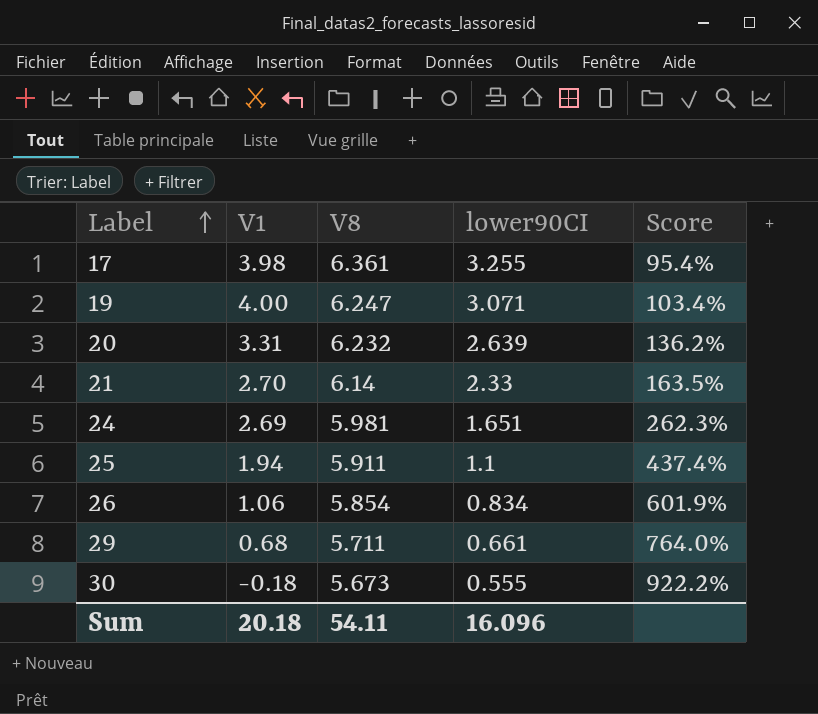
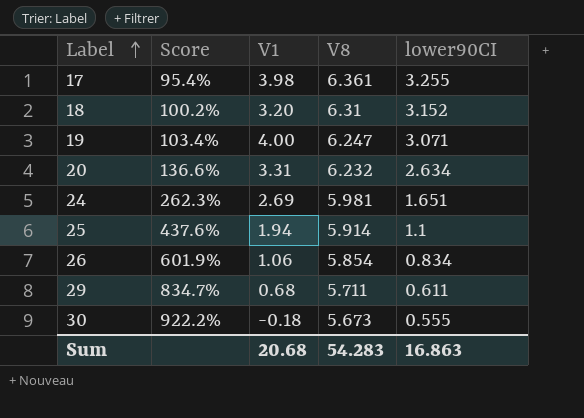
column Score | position: 5 -> 2
row 21: 2.70 | 6.14 | 2.33 | 163.5% -> none
row 18: none -> 100.2% | 3.20 | 6.31 | 3.152
20 | Score: 136.2% -> 136.6%
20 | lower90CI: 2.639 -> 2.634
25 | Score: 437.4% -> 437.6%
25 | V8: 5.911 -> 5.914
29 | Score: 764.0% -> 834.7%
29 | lower90CI: 0.661 -> 0.611
Sum | V1: 20.18 -> 20.68
Sum | V8: 54.11 -> 54.283
Sum | lower90CI: 16.096 -> 16.863

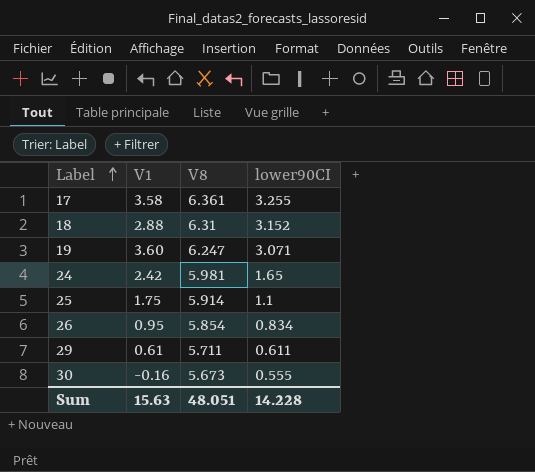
column Score | formula: ([V8] - [lower90CI]) / [lower90CI] -> none
row 20: 136.6% | 3.31 | 6.232 | 2.634 -> none
17 | V1: 3.98 -> 3.58
18 | V1: 3.20 -> 2.88
19 | V1: 4.00 -> 3.60
24 | V1: 2.69 -> 2.42
24 | lower90CI: 1.651 -> 1.65
25 | V1: 1.94 -> 1.75
26 | V1: 1.06 -> 0.95
29 | V1: 0.68 -> 0.61
30 | V1: -0.18 -> -0.16
Sum | V1: 20.68 -> 15.63
Sum | V8: 54.283 -> 48.051
Sum | lower90CI: 16.863 -> 14.228

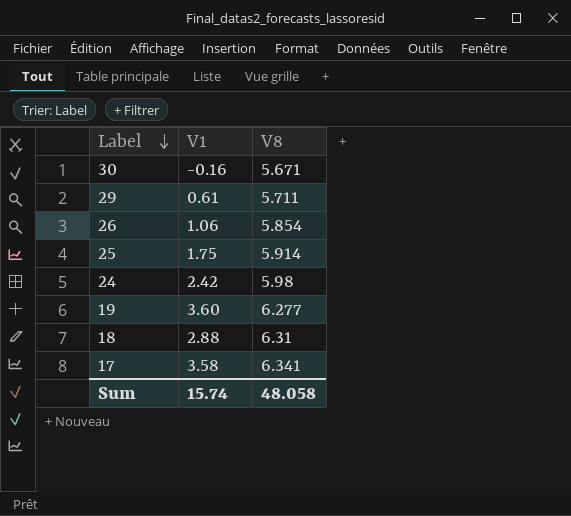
row order: Label ascending -> Label descending
column lower90CI | position: 4 -> none
30 | V8: 5.673 -> 5.671
26 | V1: 0.95 -> 1.06
24 | V8: 5.981 -> 5.98
19 | V8: 6.247 -> 6.277
17 | V8: 6.361 -> 6.341
Sum | V1: 15.63 -> 15.74
Sum | V8: 48.051 -> 48.058

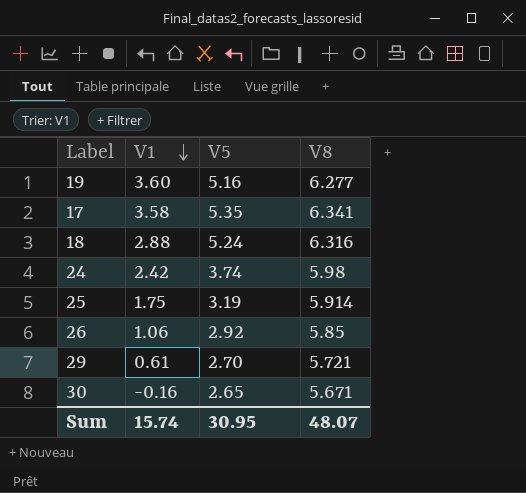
row order: Label descending -> V1 descending
column V5 | position: none -> 3
18 | V8: 6.31 -> 6.316
26 | V8: 5.854 -> 5.85
29 | V8: 5.711 -> 5.721
Sum | V8: 48.058 -> 48.07

